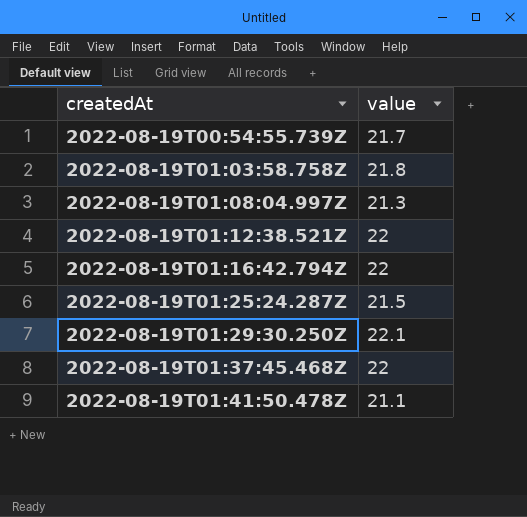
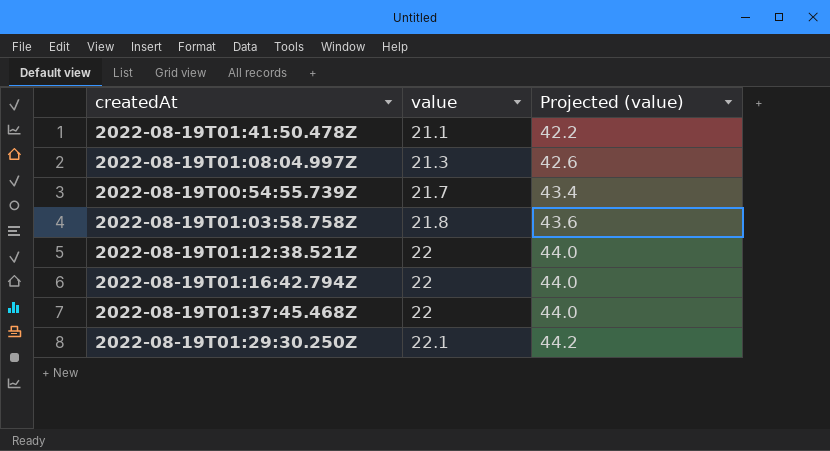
row order: createdAt ascending -> value ascending
column Projected (value) | formula: none -> [value] * 2
row 2022-08-19T01:25:24.287Z: 21.5 -> none

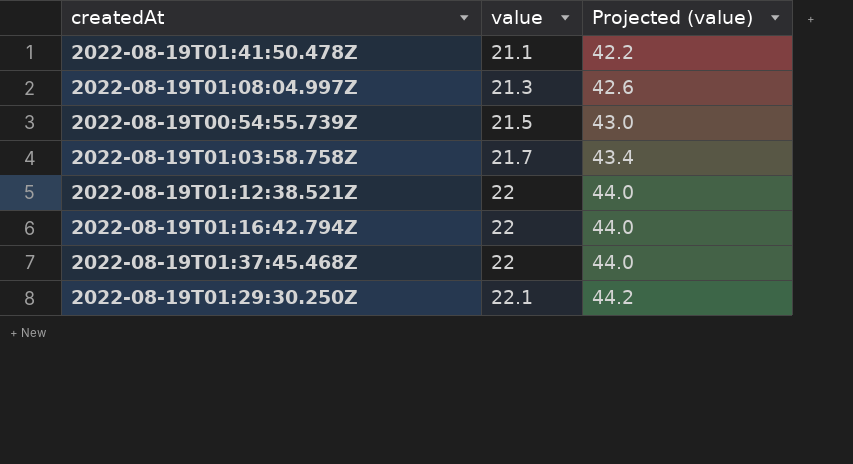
2022-08-19T00:54:55.739Z | value: 21.7 -> 21.5
2022-08-19T00:54:55.739Z | Projected (value): 43.4 -> 43.0
2022-08-19T01:03:58.758Z | value: 21.8 -> 21.7
2022-08-19T01:03:58.758Z | Projected (value): 43.6 -> 43.4

